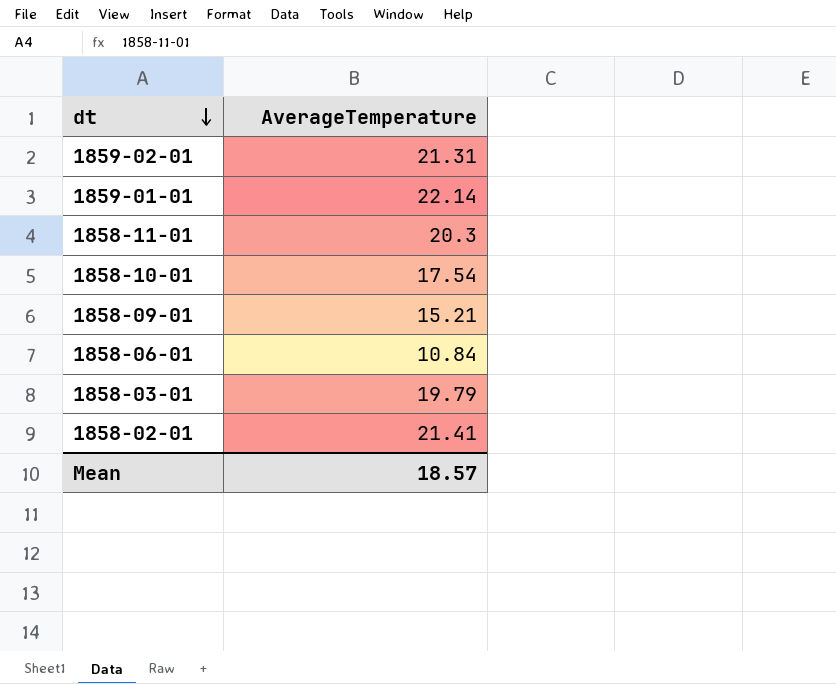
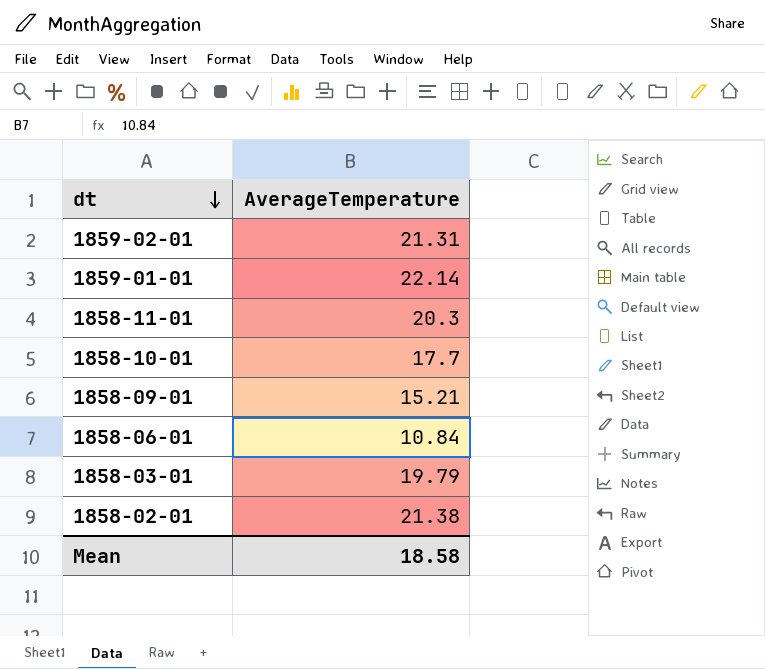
1858-10-01 | AverageTemperature: 17.54 -> 17.7
1858-02-01 | AverageTemperature: 21.41 -> 21.38
Mean | AverageTemperature: 18.57 -> 18.58

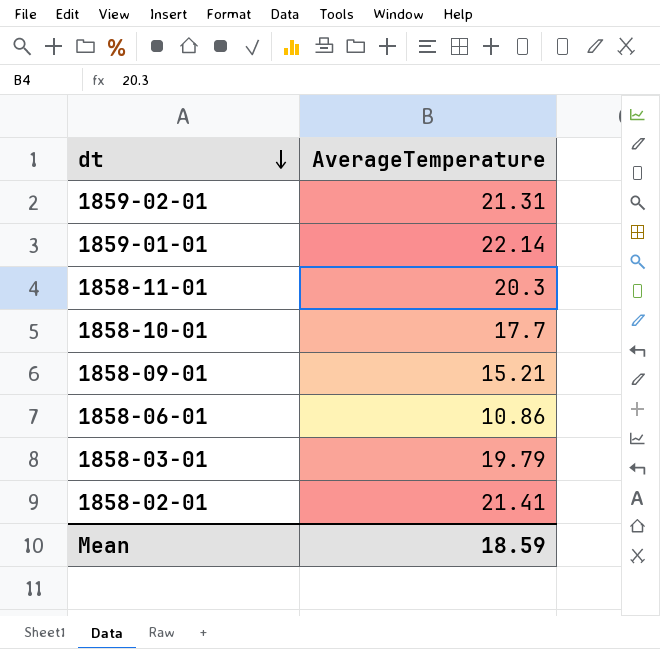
1858-06-01 | AverageTemperature: 10.84 -> 10.86
1858-02-01 | AverageTemperature: 21.38 -> 21.41
Mean | AverageTemperature: 18.58 -> 18.59

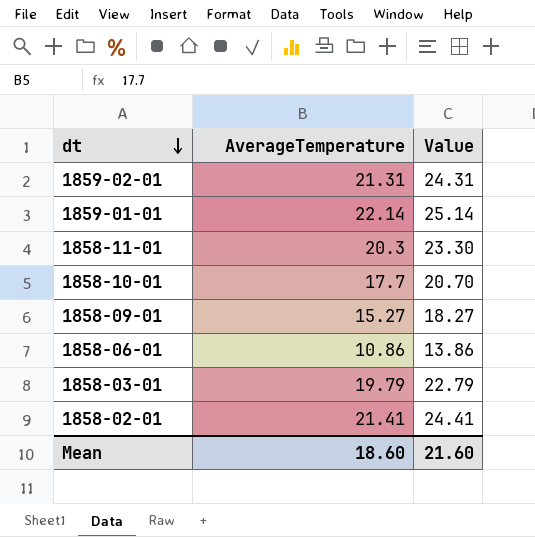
column Value | formula: none -> [AverageTemperature] + 3
1858-09-01 | AverageTemperature: 15.21 -> 15.27
Mean | AverageTemperature: 18.59 -> 18.60

